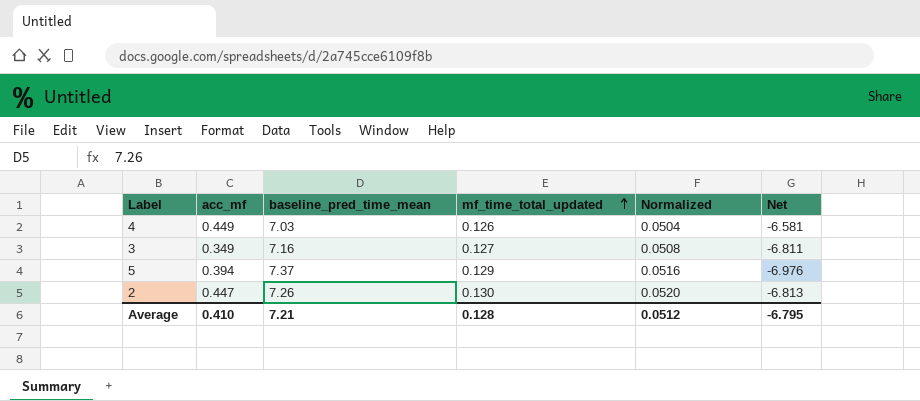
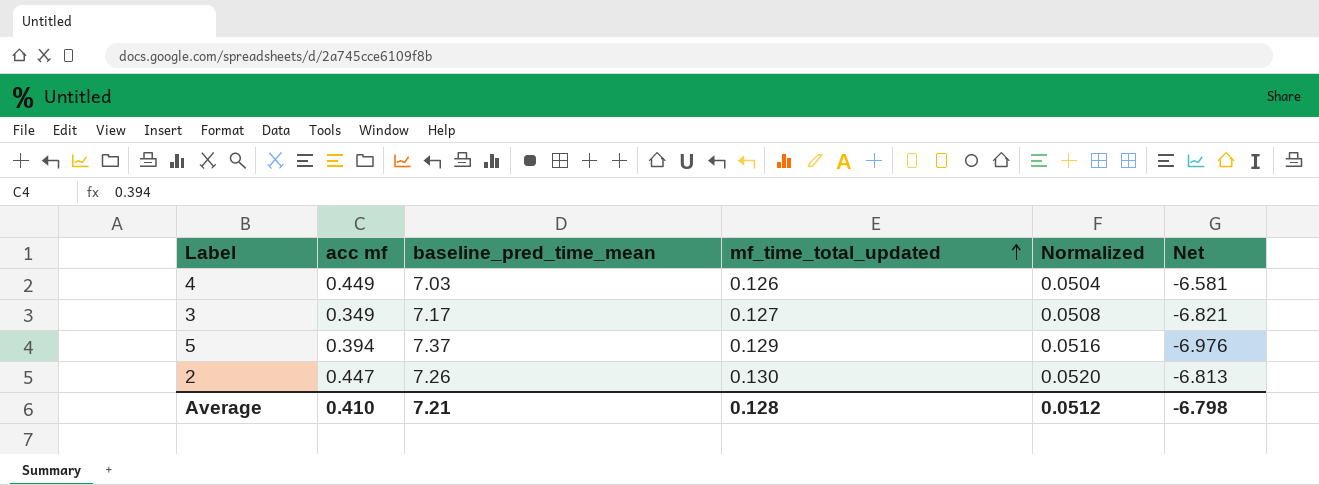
column name: acc_mf -> acc mf
3 | baseline_pred_time_mean: 7.16 -> 7.17
3 | Net: -6.811 -> -6.821
Average | Net: -6.795 -> -6.798

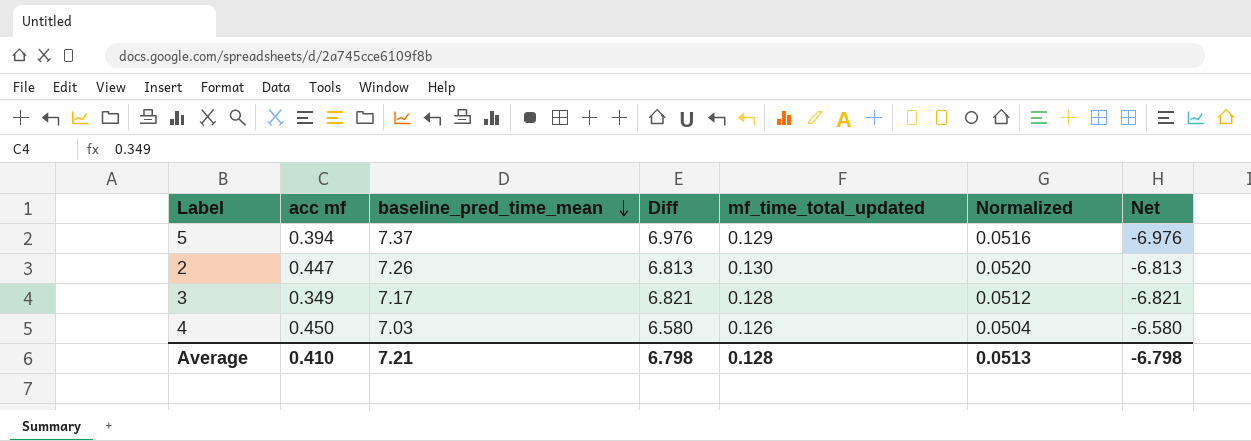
row order: mf_time_total_updated ascending -> baseline_pred_time_mean descending
column Diff | formula: none -> [baseline_pred_time_mean] - [acc mf]
3 | mf_time_total_updated: 0.127 -> 0.128
3 | Normalized: 0.0508 -> 0.0512
4 | acc mf: 0.449 -> 0.450
4 | Net: -6.581 -> -6.580
Average | Normalized: 0.0512 -> 0.0513

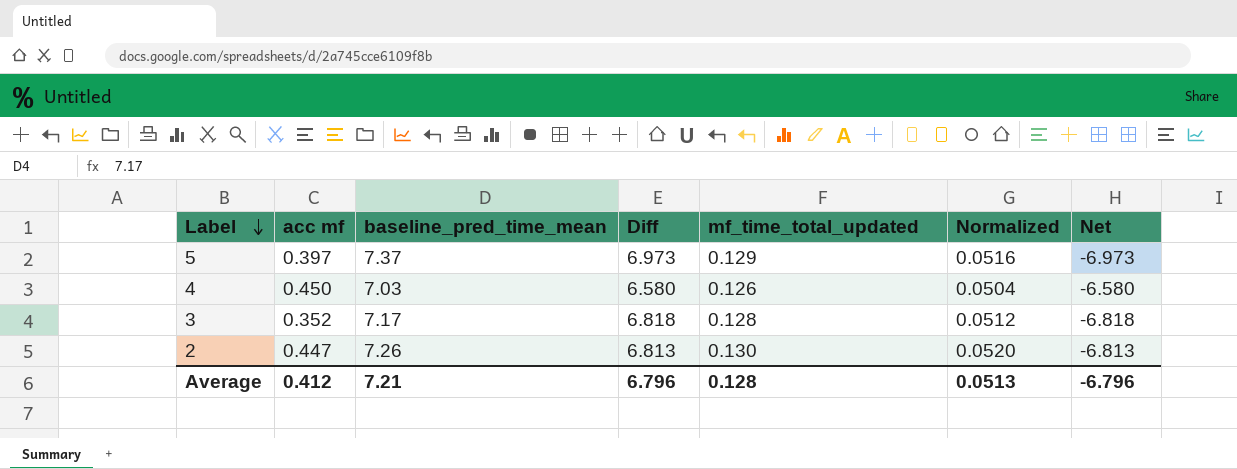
row order: baseline_pred_time_mean descending -> Label descending
5 | acc mf: 0.394 -> 0.397
5 | Diff: 6.976 -> 6.973
5 | Net: -6.976 -> -6.973
3 | acc mf: 0.349 -> 0.352
3 | Diff: 6.821 -> 6.818
3 | Net: -6.821 -> -6.818
Average | acc mf: 0.410 -> 0.412
Average | Diff: 6.798 -> 6.796
Average | Net: -6.798 -> -6.796

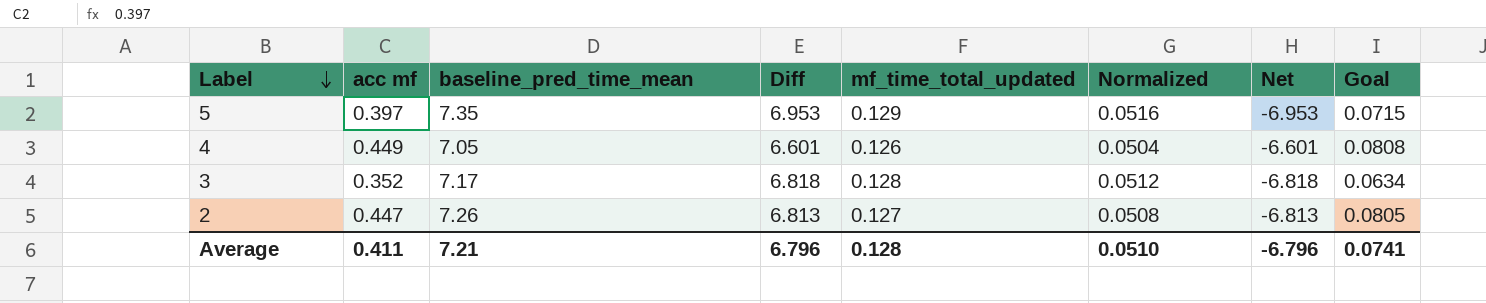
column Goal | formula: none -> [acc mf] * 0.18
5 | baseline_pred_time_mean: 7.37 -> 7.35
5 | Diff: 6.973 -> 6.953
5 | Net: -6.973 -> -6.953
4 | acc mf: 0.450 -> 0.449
4 | baseline_pred_time_mean: 7.03 -> 7.05
4 | Diff: 6.580 -> 6.601
4 | Net: -6.580 -> -6.601
2 | mf_time_total_updated: 0.130 -> 0.127
2 | Normalized: 0.0520 -> 0.0508
Average | acc mf: 0.412 -> 0.411
Average | Normalized: 0.0513 -> 0.0510

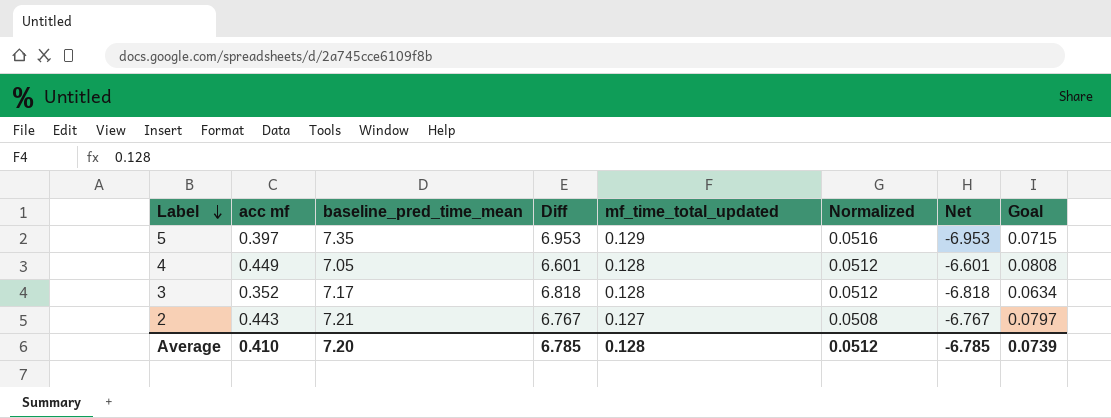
4 | mf_time_total_updated: 0.126 -> 0.128
4 | Normalized: 0.0504 -> 0.0512
2 | acc mf: 0.447 -> 0.443
2 | baseline_pred_time_mean: 7.26 -> 7.21
2 | Diff: 6.813 -> 6.767
2 | Net: -6.813 -> -6.767
2 | Goal: 0.0805 -> 0.0797
Average | acc mf: 0.411 -> 0.410
Average | baseline_pred_time_mean: 7.21 -> 7.20
Average | Diff: 6.796 -> 6.785
Average | Normalized: 0.0510 -> 0.0512
Average | Net: -6.796 -> -6.785
Average | Goal: 0.0741 -> 0.0739

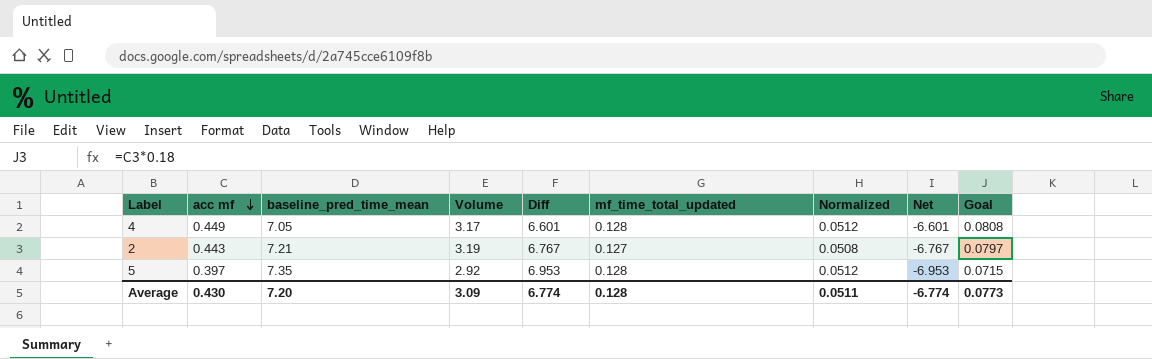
row order: Label descending -> acc mf descending
column Volume | formula: none -> [acc mf] * [baseline_pred_time_mean]
row 3: 0.352 | 7.17 | 6.818 | 0.128 | 0.0512 | -6.818 | 0.0634 -> none
5 | mf_time_total_updated: 0.129 -> 0.128
5 | Normalized: 0.0516 -> 0.0512
Average | acc mf: 0.410 -> 0.430
Average | Diff: 6.785 -> 6.774
Average | Normalized: 0.0512 -> 0.0511
Average | Net: -6.785 -> -6.774
Average | Goal: 0.0739 -> 0.0773

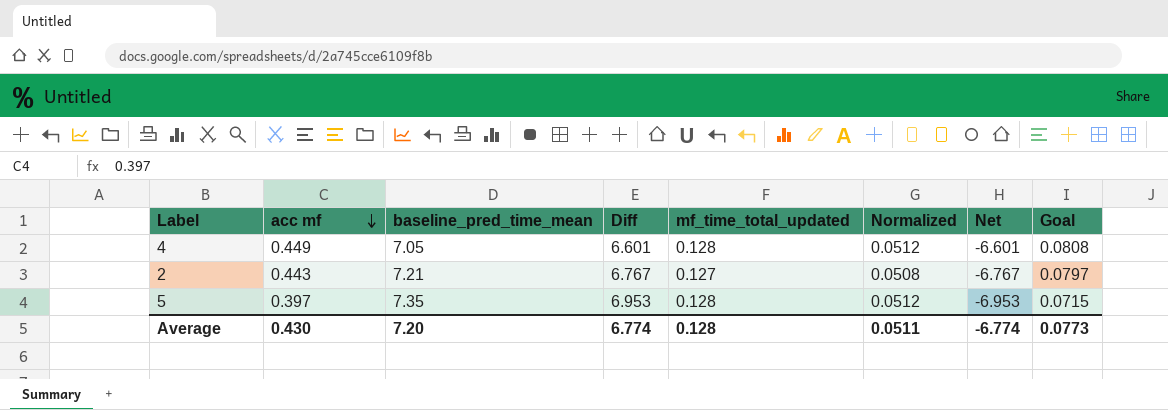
column Volume | formula: [acc mf] * [baseline_pred_time_mean] -> none

